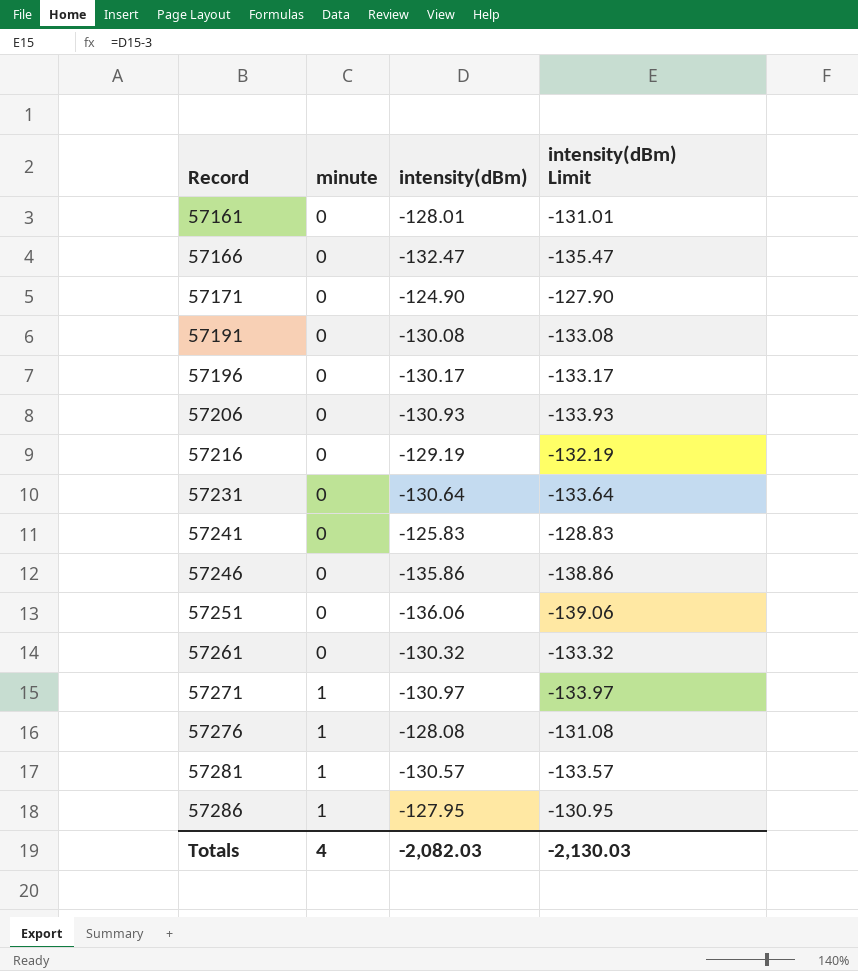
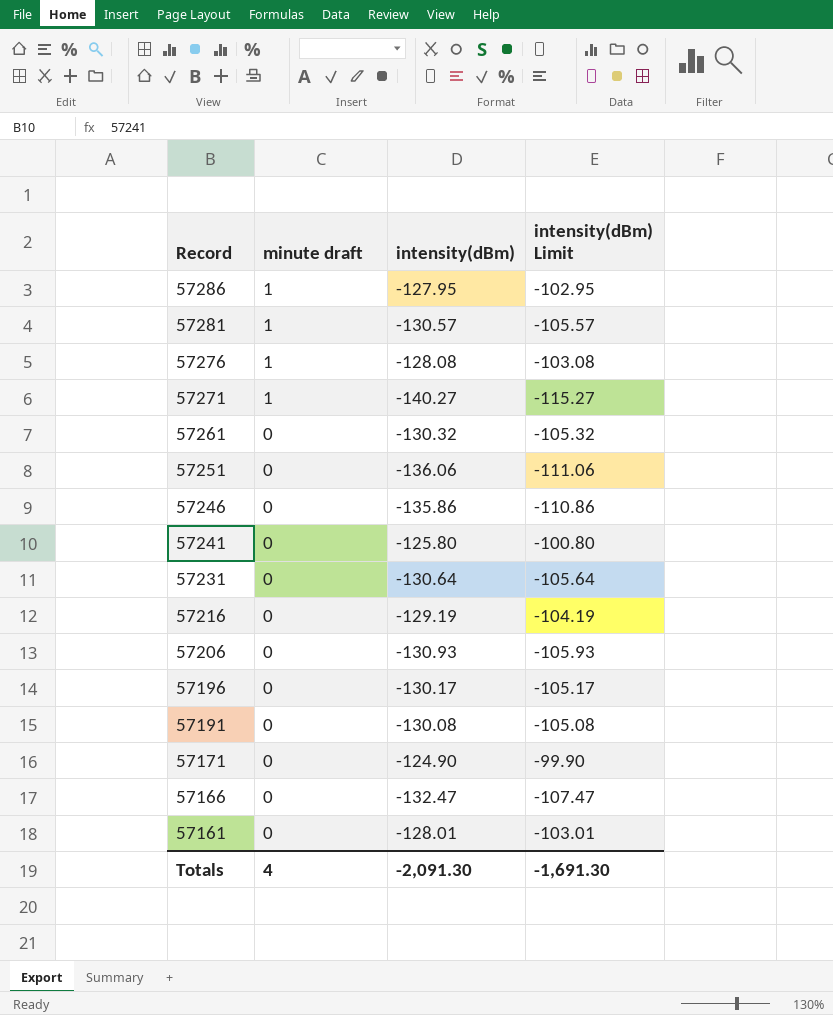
row order: Record ascending -> Record descending
column name: minute -> minute draft
column intensity(dBm) Limit | formula: [intensity(dBm)] - 3 -> [intensity(dBm)] + 25
57271 | intensity(dBm): -130.97 -> -140.27
57241 | intensity(dBm): -125.83 -> -125.80
Totals | intensity(dBm): -2,082.03 -> -2,091.30
Totals | intensity(dBm) Limit: -2,130.03 -> -1,691.30

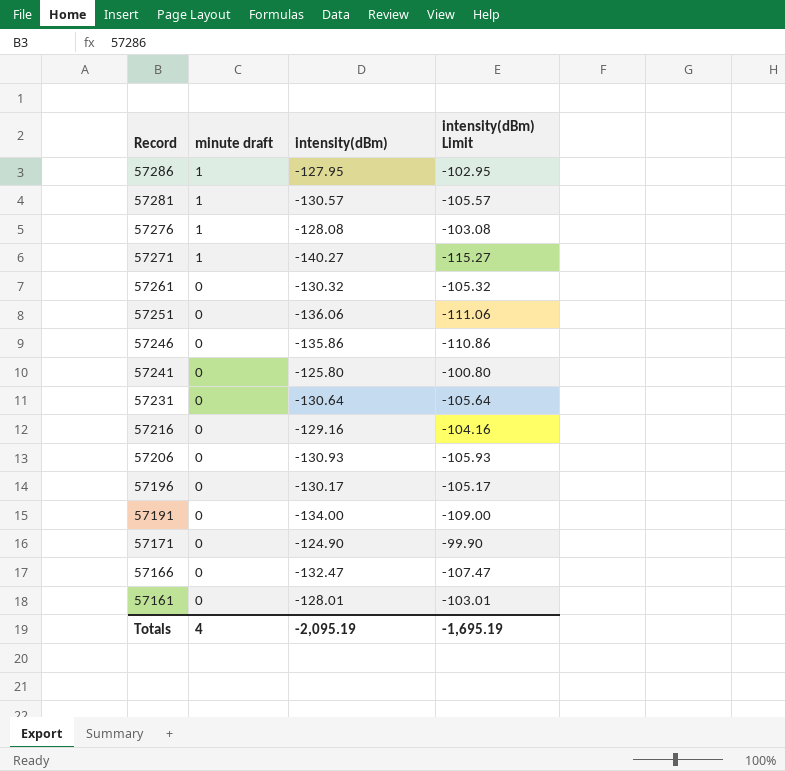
57216 | intensity(dBm): -129.19 -> -129.16
57216 | intensity(dBm) Limit: -104.19 -> -104.16
57191 | intensity(dBm): -130.08 -> -134.00
57191 | intensity(dBm) Limit: -105.08 -> -109.00
Totals | intensity(dBm): -2,091.30 -> -2,095.19
Totals | intensity(dBm) Limit: -1,691.30 -> -1,695.19

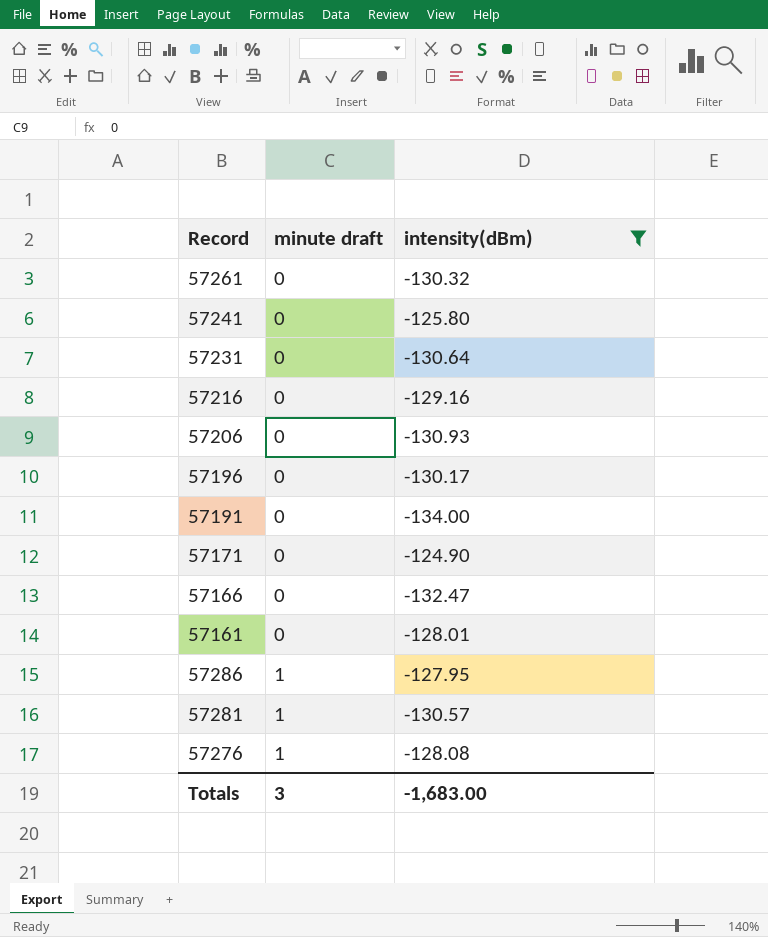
filter: none -> intensity(dBm) >= -134.00
row order: Record descending -> minute draft ascending
column intensity(dBm) Limit | formula: [intensity(dBm)] + 25 -> none
Totals | minute draft: 4 -> 3
Totals | intensity(dBm): -2,095.19 -> -1,683.00

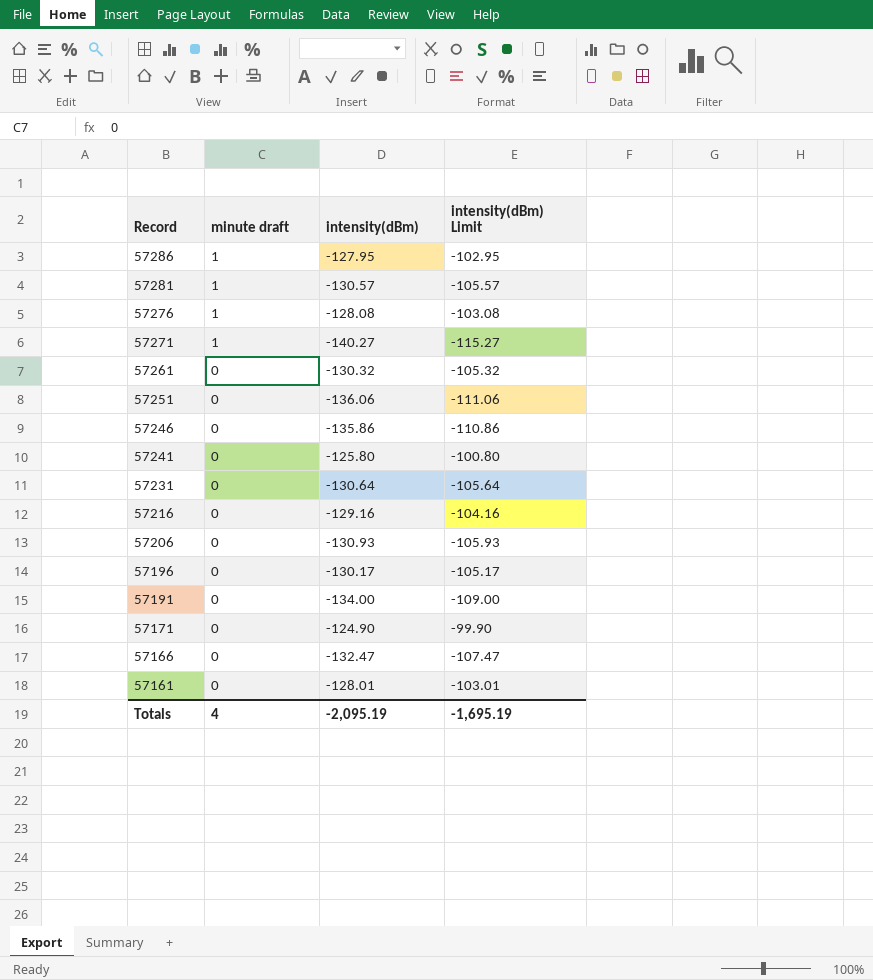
filter: intensity(dBm) >= -134.00 -> none
row order: minute draft ascending -> Record descending
column intensity(dBm) Limit | formula: none -> [intensity(dBm)] + 25
Totals | minute draft: 3 -> 4
Totals | intensity(dBm): -1,683.00 -> -2,095.19

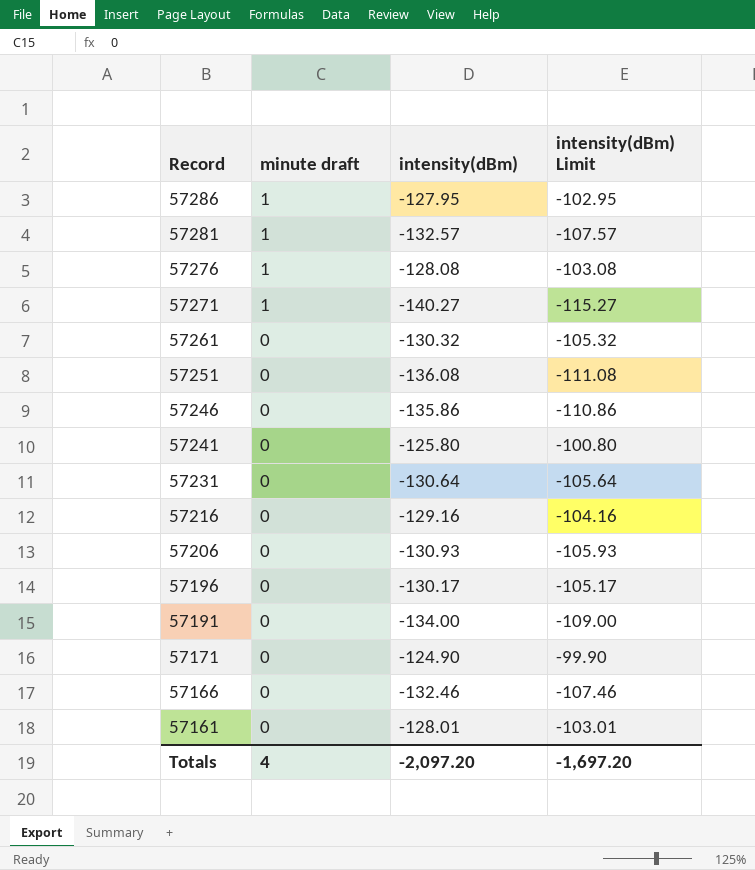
57281 | intensity(dBm): -130.57 -> -132.57
57281 | intensity(dBm) Limit: -105.57 -> -107.57
57251 | intensity(dBm): -136.06 -> -136.08
57251 | intensity(dBm) Limit: -111.06 -> -111.08
57166 | intensity(dBm): -132.47 -> -132.46
57166 | intensity(dBm) Limit: -107.47 -> -107.46
Totals | intensity(dBm): -2,095.19 -> -2,097.20
Totals | intensity(dBm) Limit: -1,695.19 -> -1,697.20

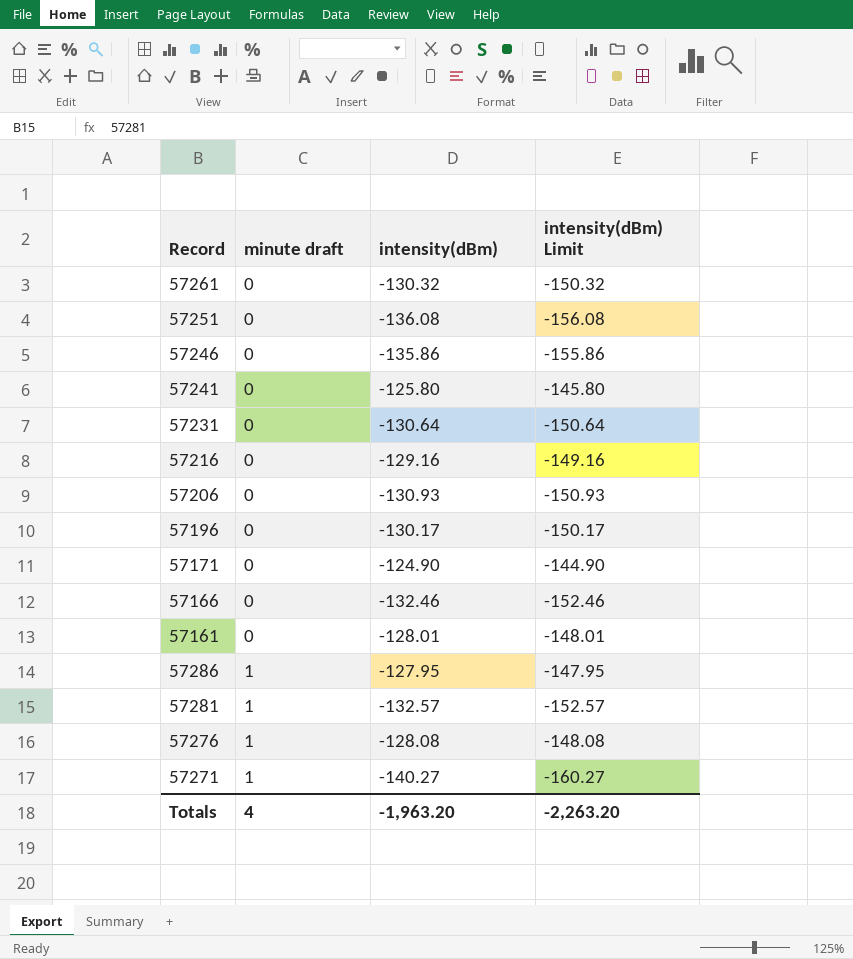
row order: Record descending -> minute draft ascending
column intensity(dBm) Limit | formula: [intensity(dBm)] + 25 -> [intensity(dBm)] - 20
row 57191: 0 | -134.00 | -109.00 -> none
Totals | intensity(dBm): -2,097.20 -> -1,963.20
Totals | intensity(dBm) Limit: -1,697.20 -> -2,263.20

